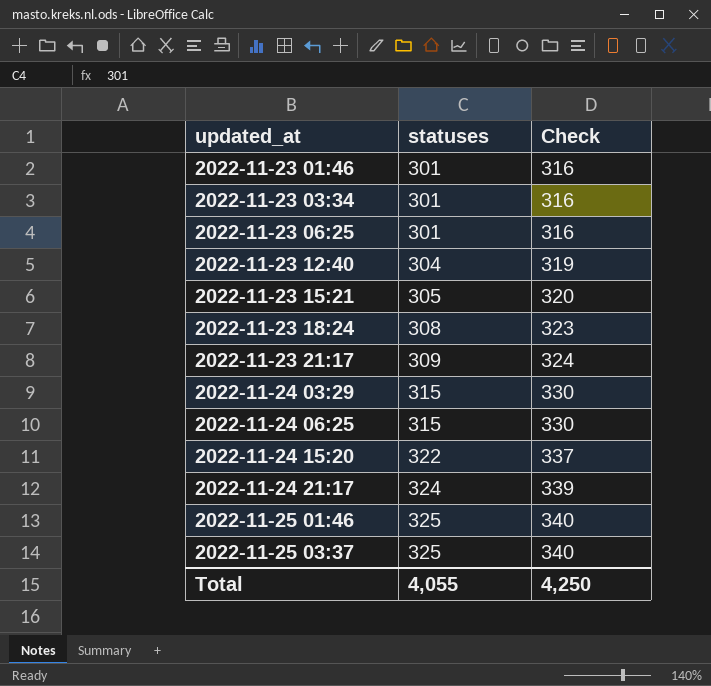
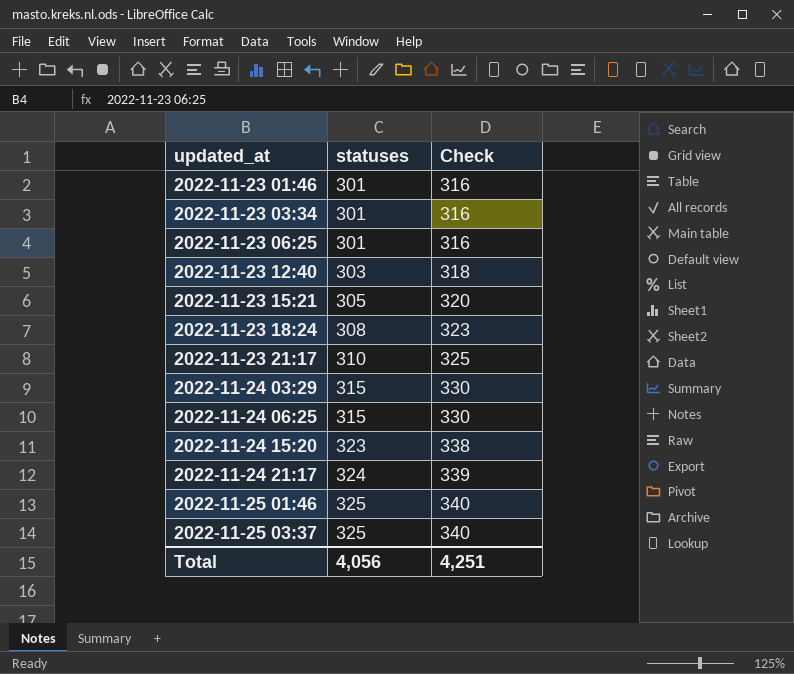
2022-11-23 12:40 | statuses: 304 -> 303
2022-11-23 12:40 | Check: 319 -> 318
2022-11-23 21:17 | statuses: 309 -> 310
2022-11-23 21:17 | Check: 324 -> 325
2022-11-24 15:20 | statuses: 322 -> 323
2022-11-24 15:20 | Check: 337 -> 338
Total | statuses: 4,055 -> 4,056
Total | Check: 4,250 -> 4,251

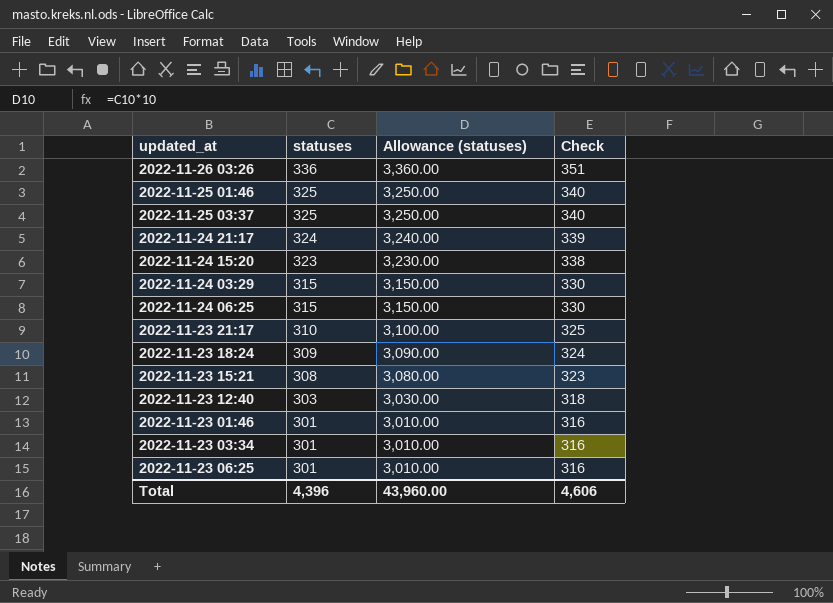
row order: updated_at ascending -> statuses descending
column Allowance (statuses) | formula: none -> [statuses] * 10
row 2022-11-26 03:26: none -> 336 | 3,360.00 | 351
2022-11-23 18:24 | statuses: 308 -> 309
2022-11-23 18:24 | Check: 323 -> 324
2022-11-23 15:21 | statuses: 305 -> 308
2022-11-23 15:21 | Check: 320 -> 323
Total | statuses: 4,056 -> 4,396
Total | Check: 4,251 -> 4,606

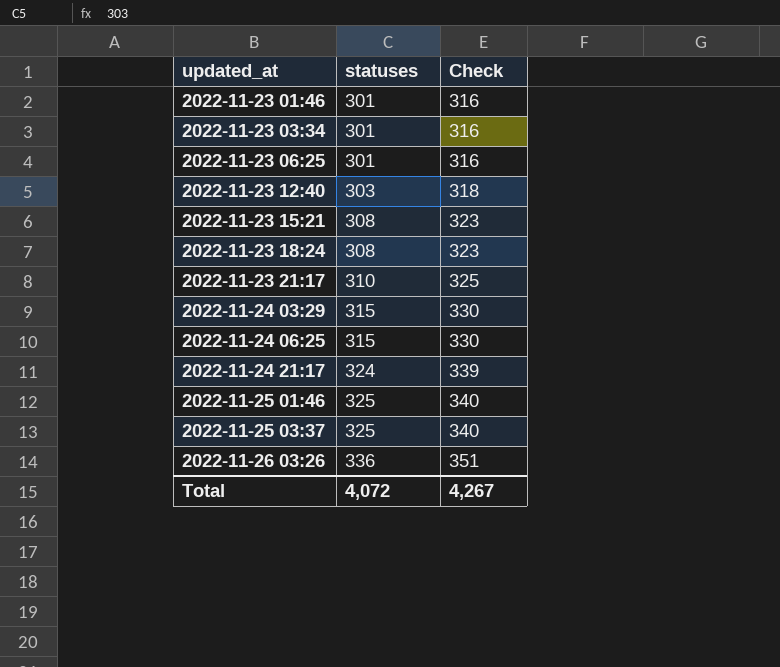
row order: statuses descending -> updated_at ascending
column Allowance (statuses) | formula: [statuses] * 10 -> none
row 2022-11-24 15:20: 323 | 3,230.00 | 338 -> none
2022-11-23 18:24 | statuses: 309 -> 308
2022-11-23 18:24 | Check: 324 -> 323
Total | statuses: 4,396 -> 4,072
Total | Check: 4,606 -> 4,267

